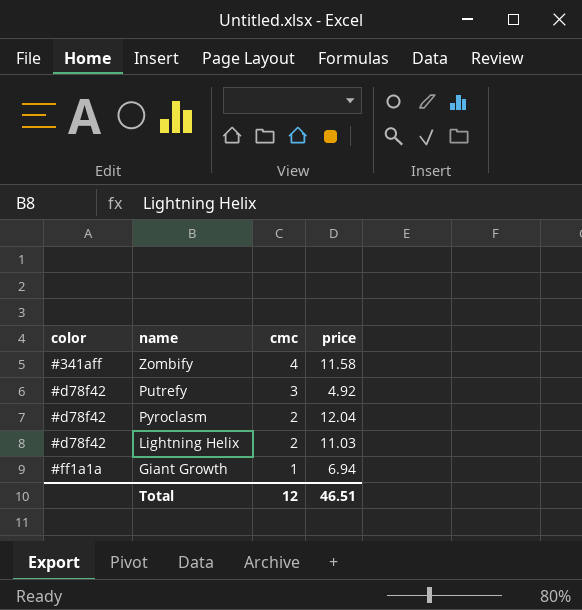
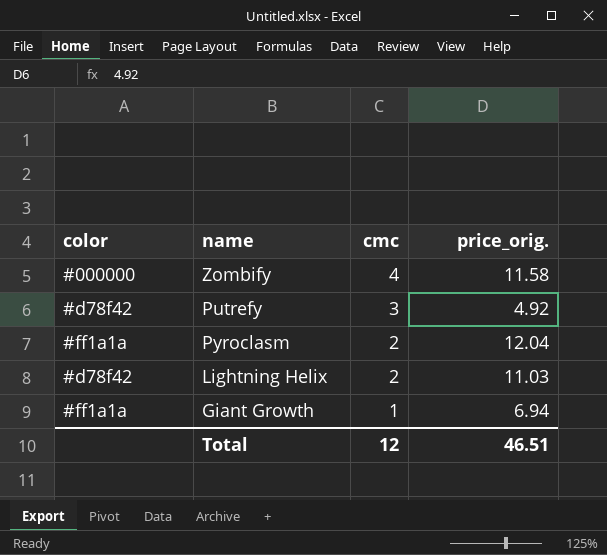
column name: price -> price_orig.
Zombify | color: #341aff -> #000000
Pyroclasm | color: #d78f42 -> #ff1a1a

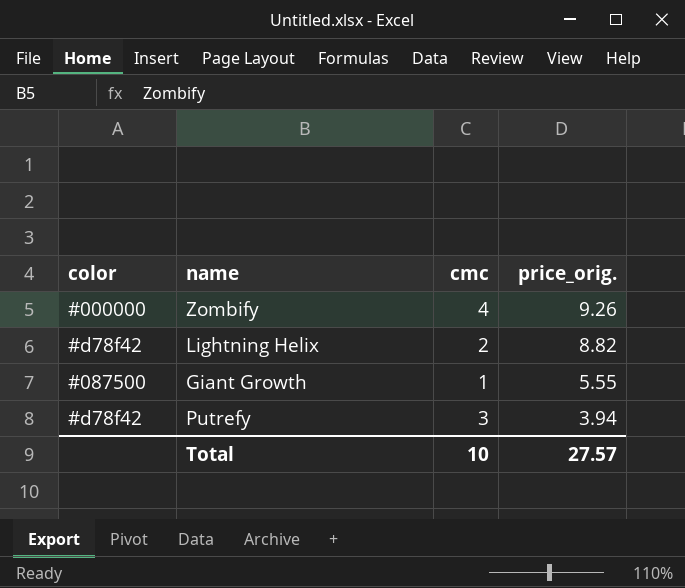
row order: cmc descending -> price_orig. descending
row Pyroclasm: #ff1a1a | 2 | 12.04 -> none
Zombify | price_orig.: 11.58 -> 9.26
Lightning Helix | price_orig.: 11.03 -> 8.82
Giant Growth | color: #ff1a1a -> #087500
Giant Growth | price_orig.: 6.94 -> 5.55
Putrefy | price_orig.: 4.92 -> 3.94
Total | cmc: 12 -> 10
Total | price_orig.: 46.51 -> 27.57

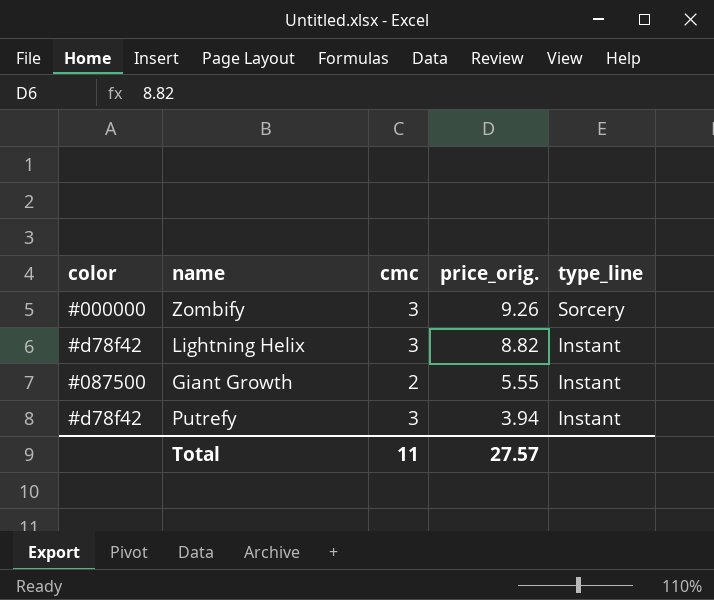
column type_line | position: none -> 5
Zombify | cmc: 4 -> 3
Lightning Helix | cmc: 2 -> 3
Giant Growth | cmc: 1 -> 2
Total | cmc: 10 -> 11

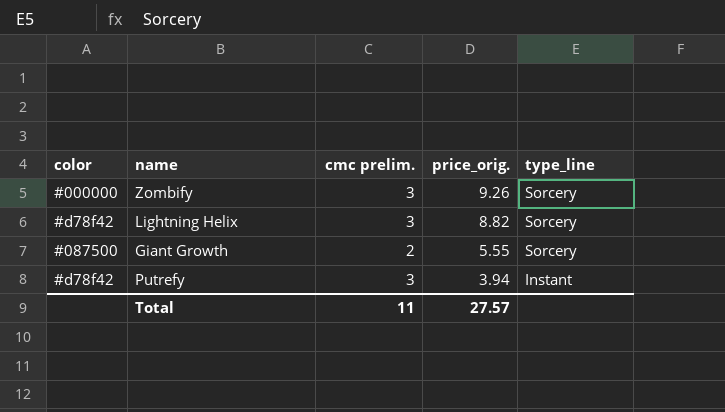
column name: cmc -> cmc prelim.
Lightning Helix | type_line: Instant -> Sorcery
Giant Growth | type_line: Instant -> Sorcery

